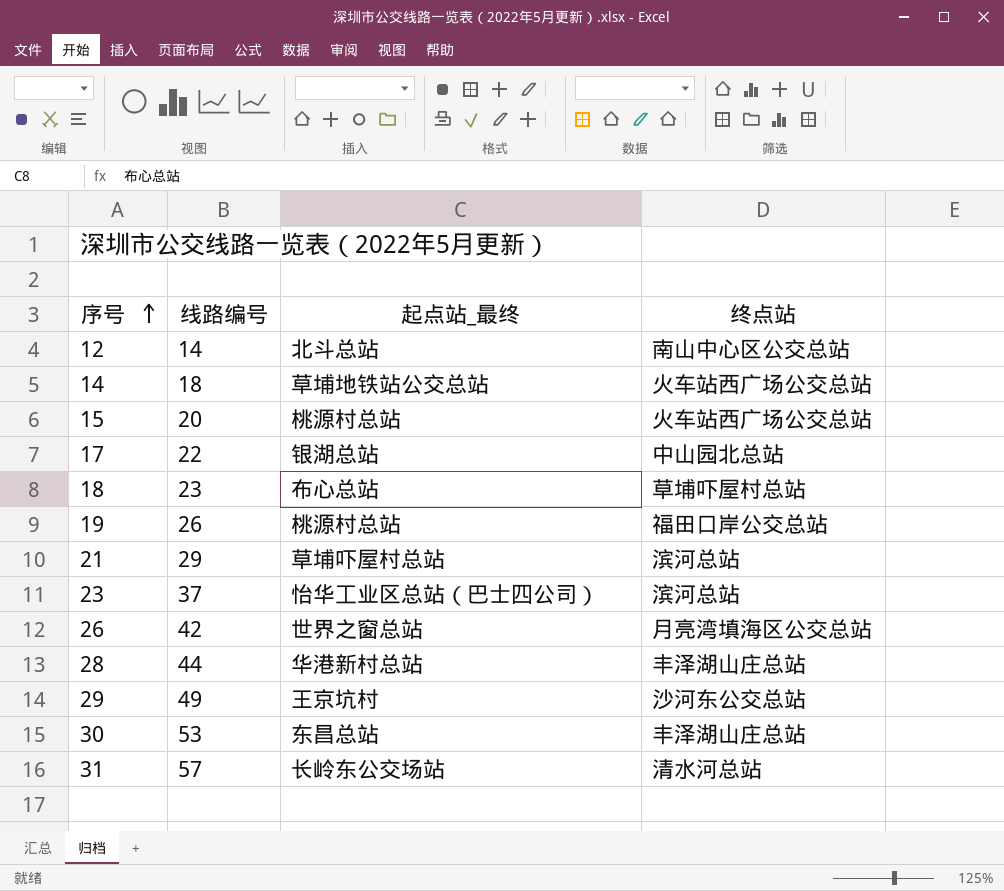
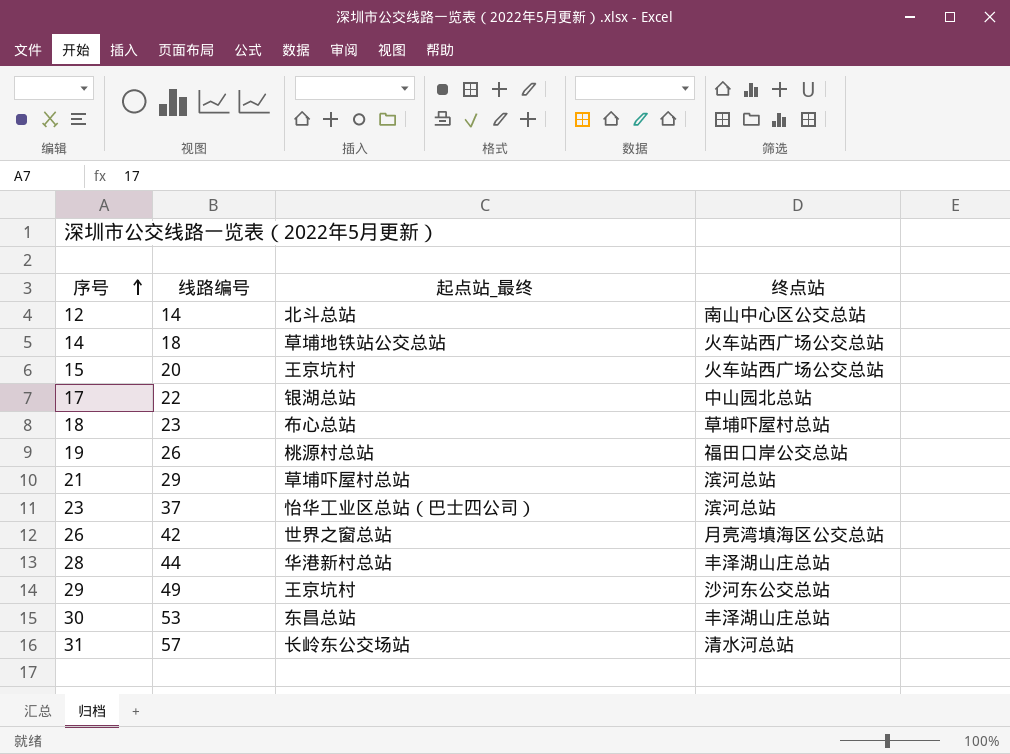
15 | 起点站_最终: 桃源村总站 -> 王京坑村

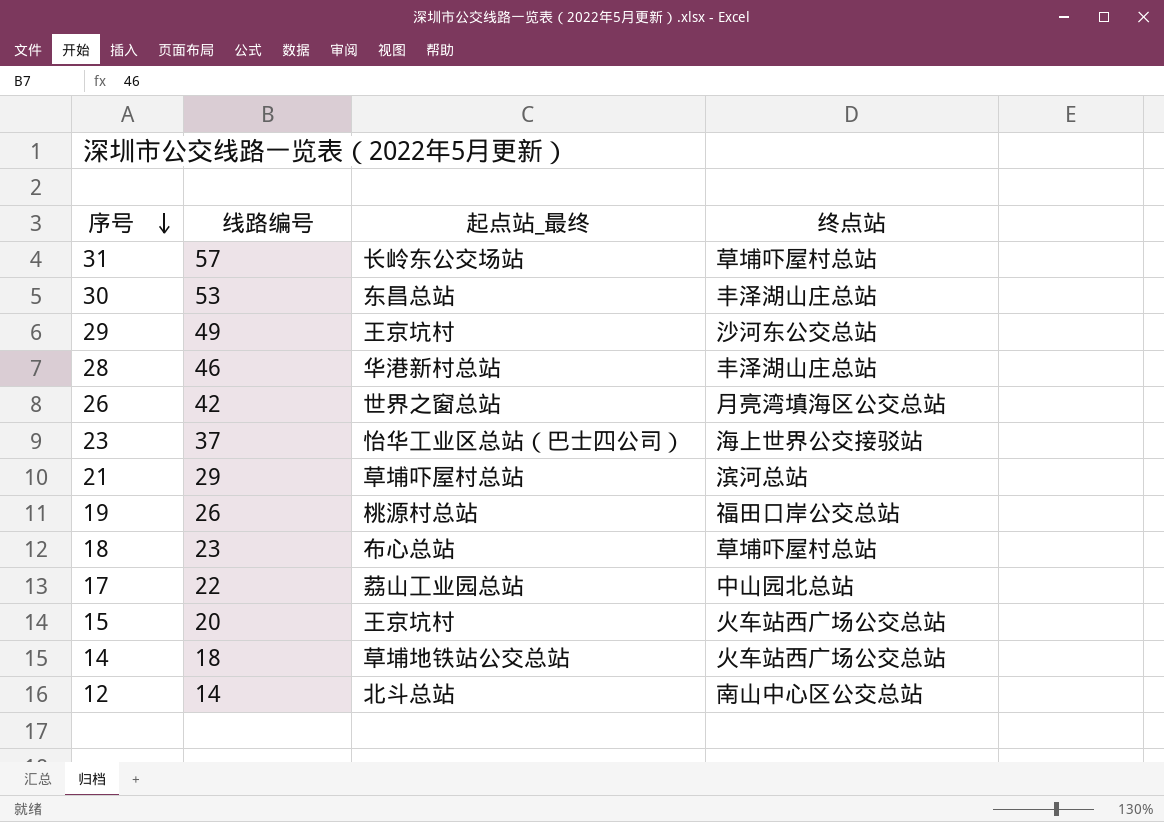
row order: 序号 ascending -> 序号 descending
31 | 终点站: 清水河总站 -> 草埔吓屋村总站
28 | 线路编号: 44 -> 46
23 | 终点站: 滨河总站 -> 海上世界公交接驳站
17 | 起点站_最终: 银湖总站 -> 荔山工业园总站

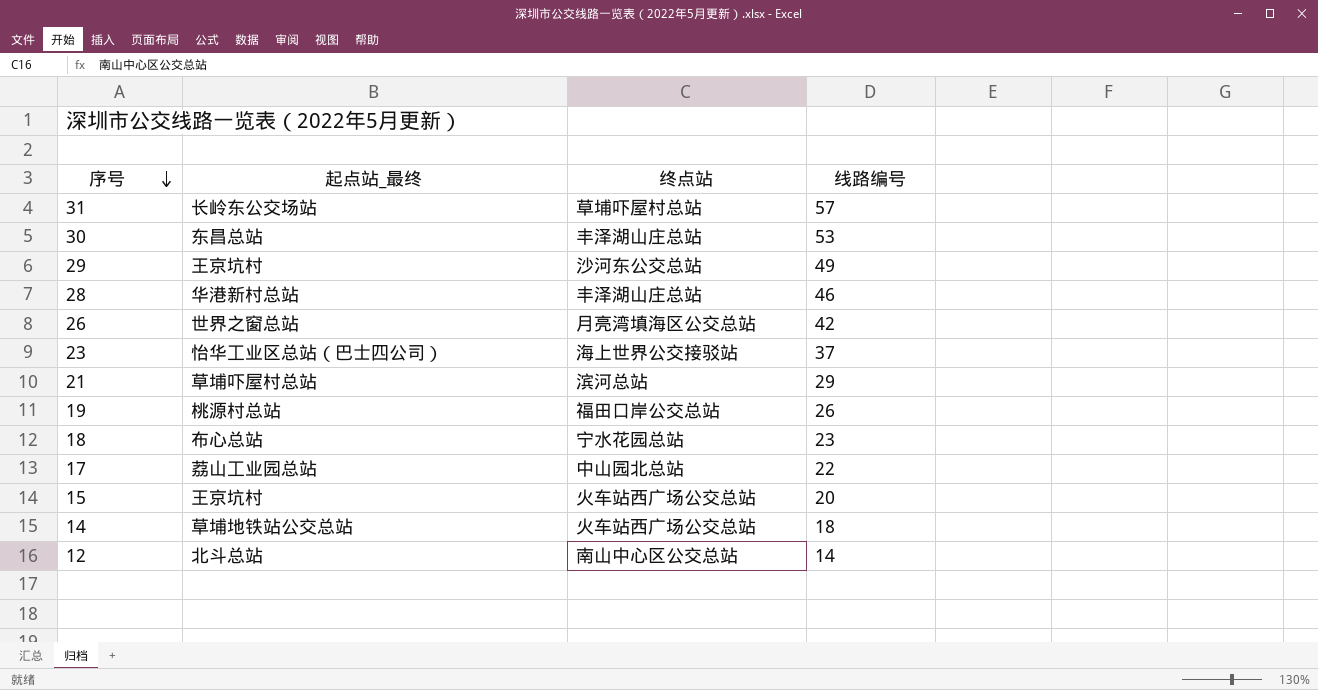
column 线路编号 | position: 2 -> 4
18 | 终点站: 草埔吓屋村总站 -> 宁水花园总站

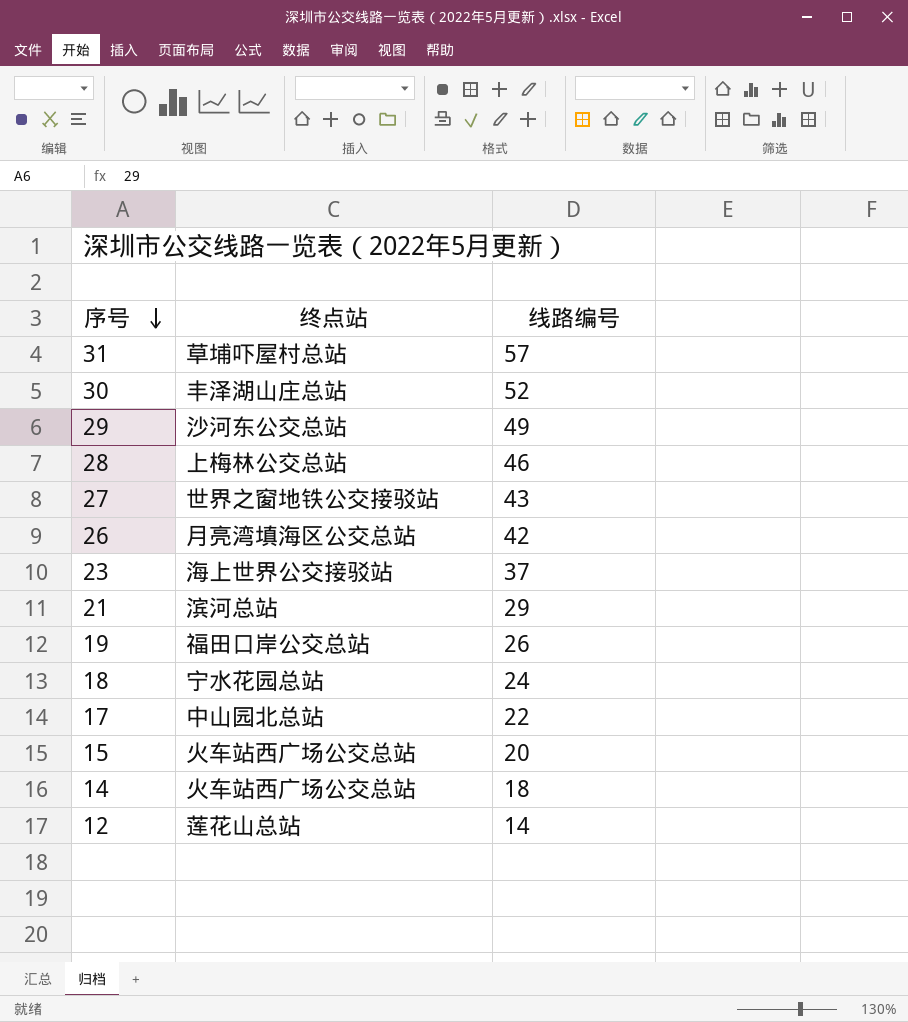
column 起点站_最终 | position: 2 -> none
30 | 线路编号: 53 -> 52
28 | 终点站: 丰泽湖山庄总站 -> 上梅林公交总站
row 27: none -> 世界之窗地铁公交接驳站 | 43
18 | 线路编号: 23 -> 24
12 | 终点站: 南山中心区公交总站 -> 莲花山总站

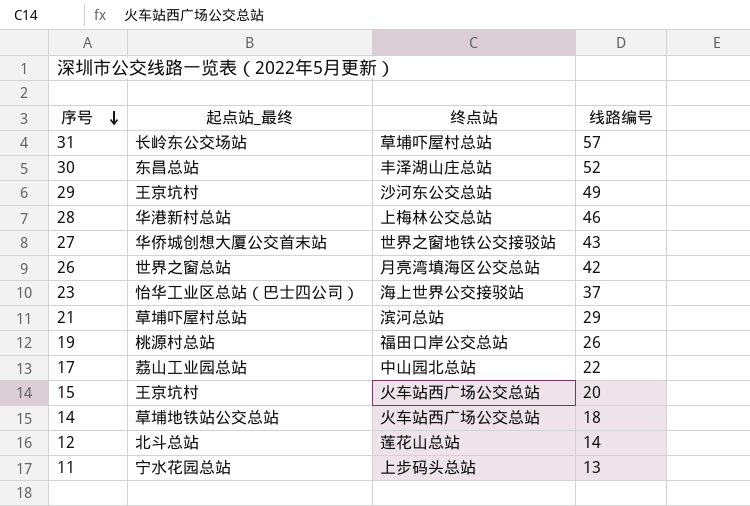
column 起点站_最终 | position: none -> 2
row 18: 宁水花园总站 | 24 -> none
row 11: none -> 宁水花园总站 | 上步码头总站 | 13

